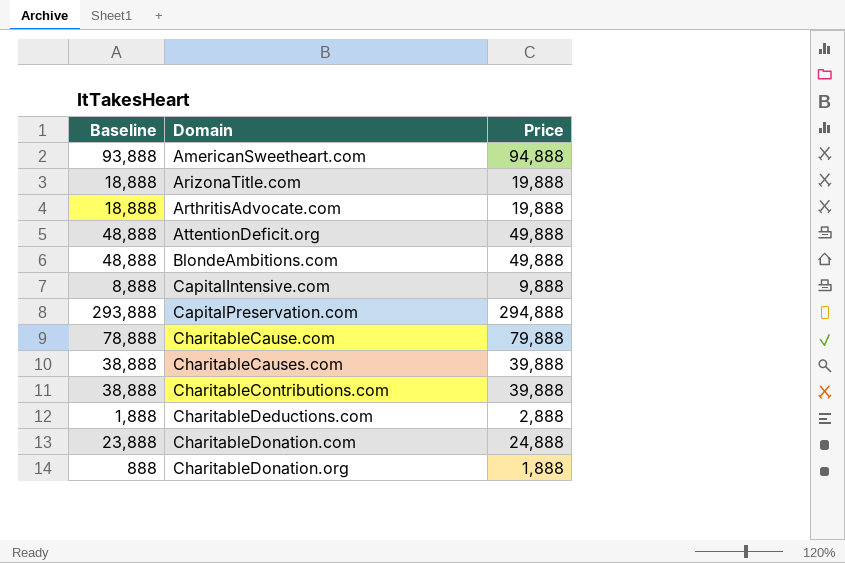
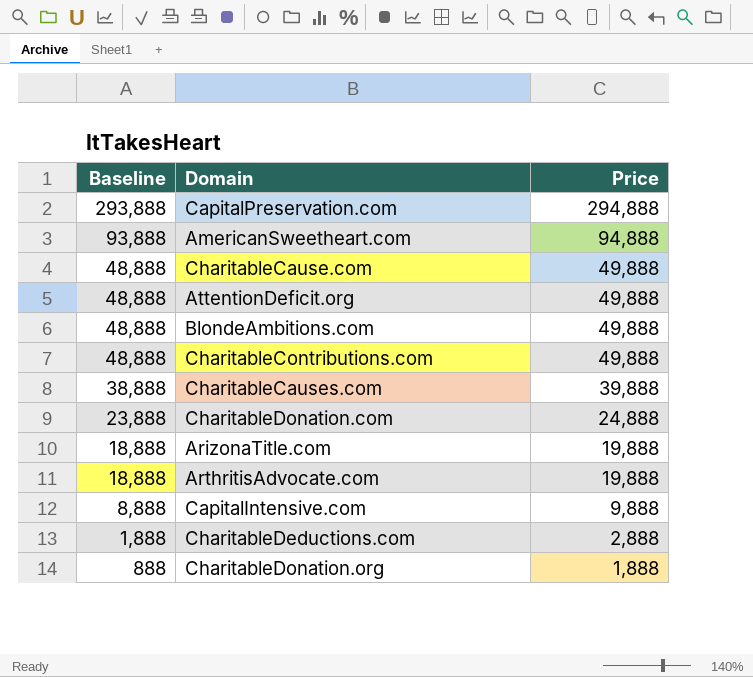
row order: Domain ascending -> Baseline descending
CharitableCause.com | Baseline: 78,888 -> 48,888
CharitableCause.com | Price: 79,888 -> 49,888
CharitableContributions.com | Baseline: 38,888 -> 48,888
CharitableContributions.com | Price: 39,888 -> 49,888

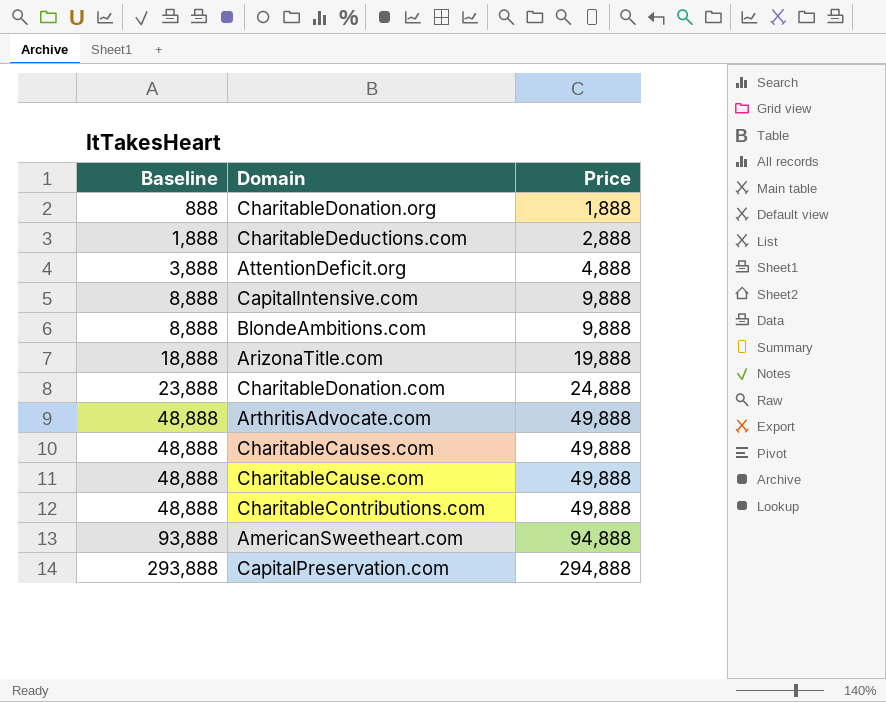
row order: Baseline descending -> Baseline ascending
AttentionDeficit.org | Baseline: 48,888 -> 3,888
AttentionDeficit.org | Price: 49,888 -> 4,888
BlondeAmbitions.com | Baseline: 48,888 -> 8,888
BlondeAmbitions.com | Price: 49,888 -> 9,888
ArthritisAdvocate.com | Baseline: 18,888 -> 48,888
ArthritisAdvocate.com | Price: 19,888 -> 49,888
CharitableCauses.com | Baseline: 38,888 -> 48,888
CharitableCauses.com | Price: 39,888 -> 49,888

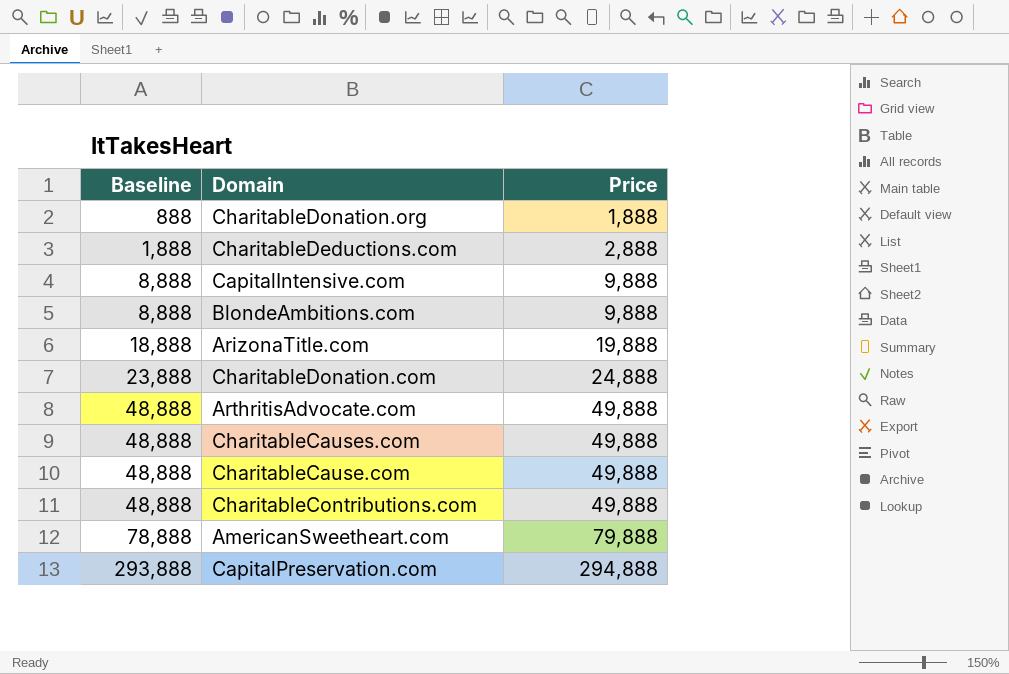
row AttentionDeficit.org: 3,888 | 4,888 -> none
AmericanSweetheart.com | Baseline: 93,888 -> 78,888
AmericanSweetheart.com | Price: 94,888 -> 79,888

